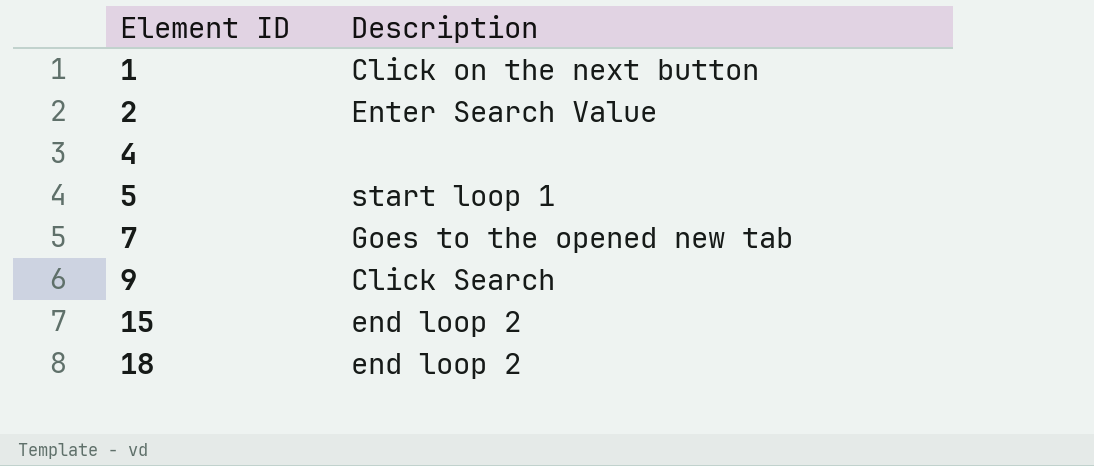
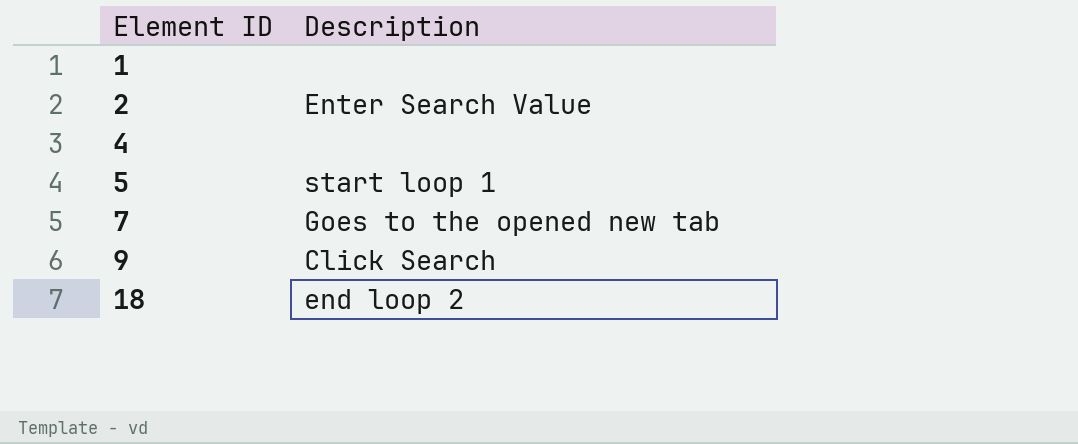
row 15: end loop 2 -> none
1 | Description: Click on the next button -> none

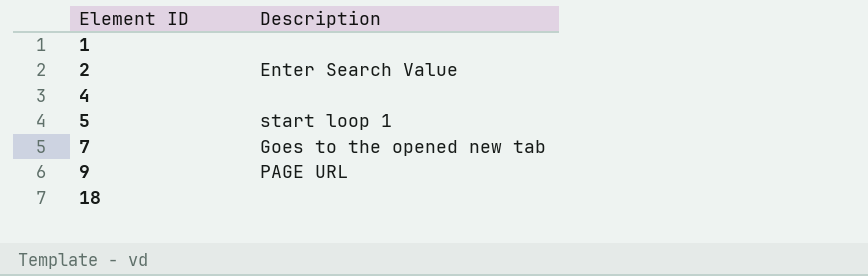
9 | Description: Click Search -> PAGE URL
18 | Description: end loop 2 -> none

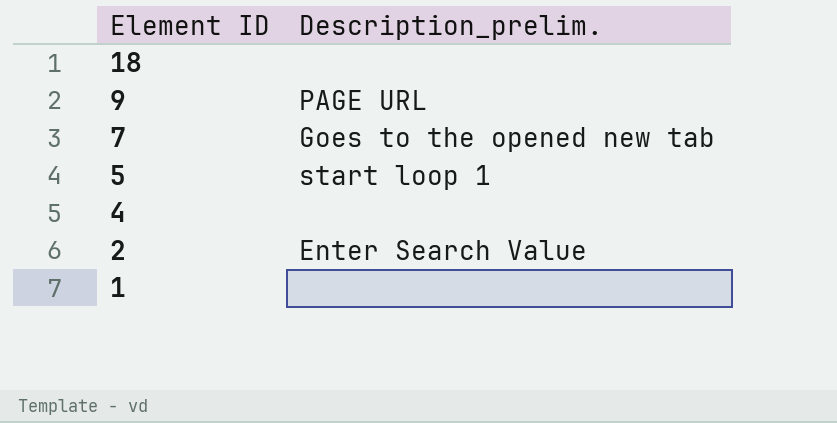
row order: Element ID ascending -> Element ID descending
column name: Description -> Description_prelim.

